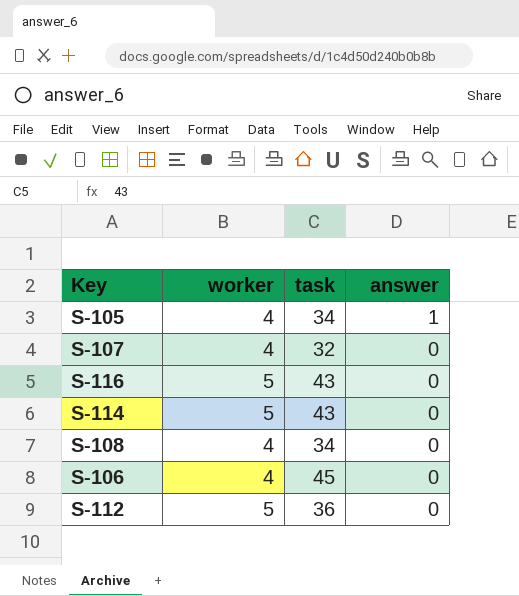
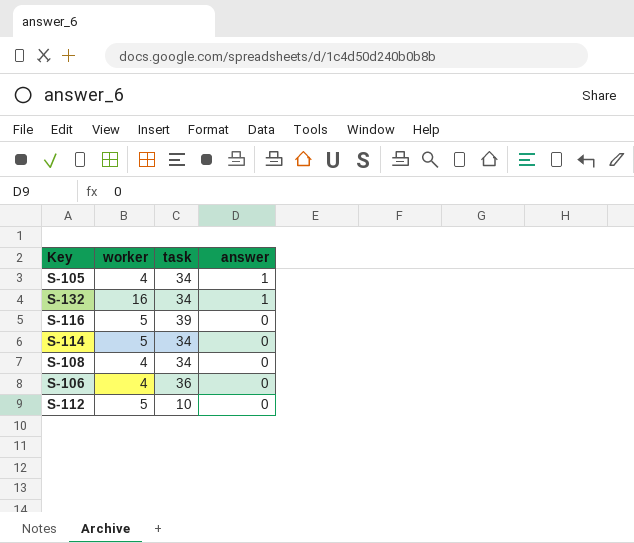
row S-107: 4 | 32 | 0 -> none
row S-132: none -> 16 | 34 | 1
S-116 | task: 43 -> 39
S-114 | task: 43 -> 34
S-106 | task: 45 -> 36
S-112 | task: 36 -> 10

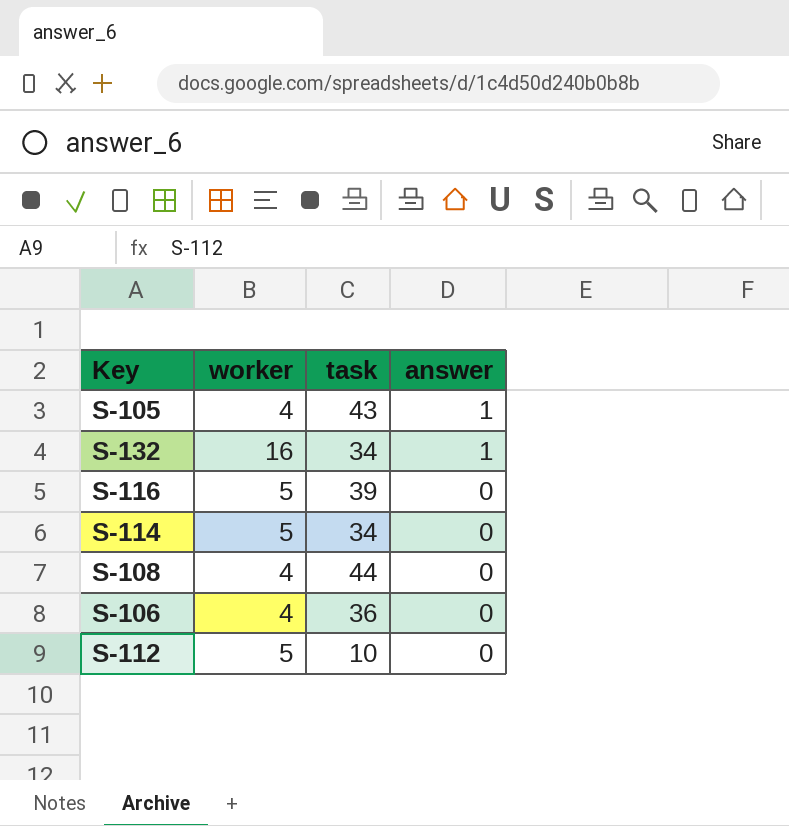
S-105 | task: 34 -> 43
S-108 | task: 34 -> 44

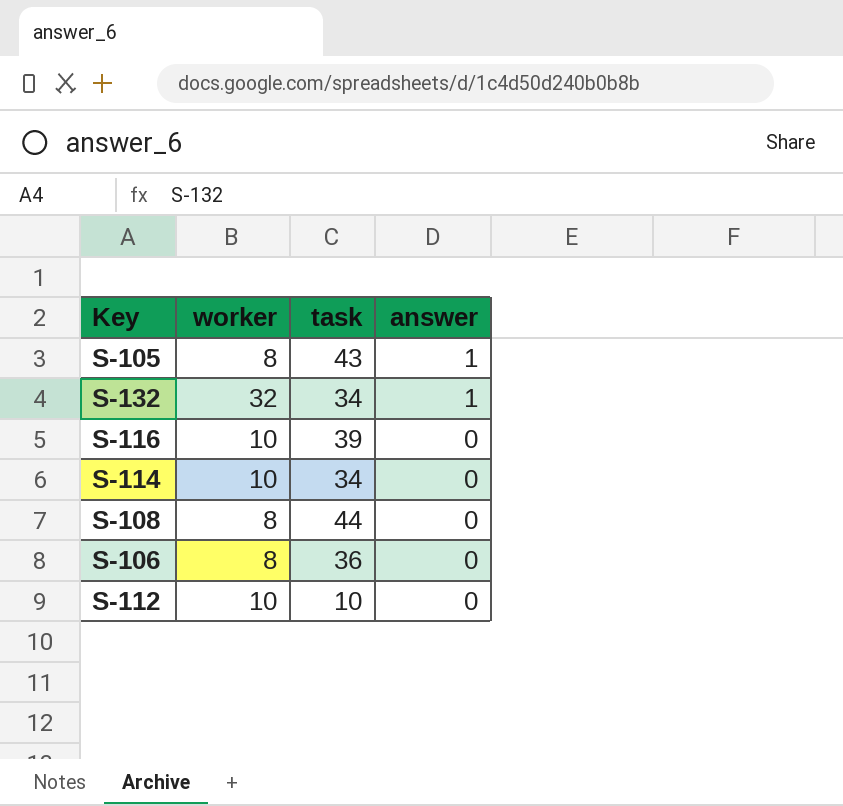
S-105 | worker: 4 -> 8
S-132 | worker: 16 -> 32
S-116 | worker: 5 -> 10
S-114 | worker: 5 -> 10
S-108 | worker: 4 -> 8
S-106 | worker: 4 -> 8
S-112 | worker: 5 -> 10

